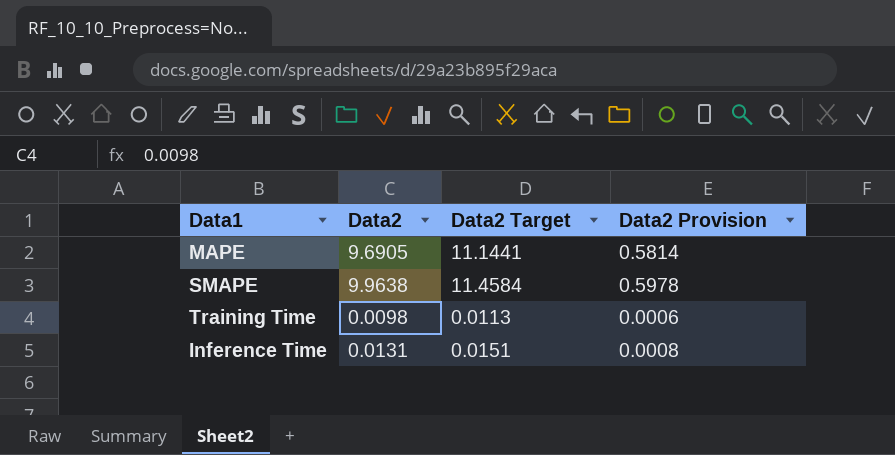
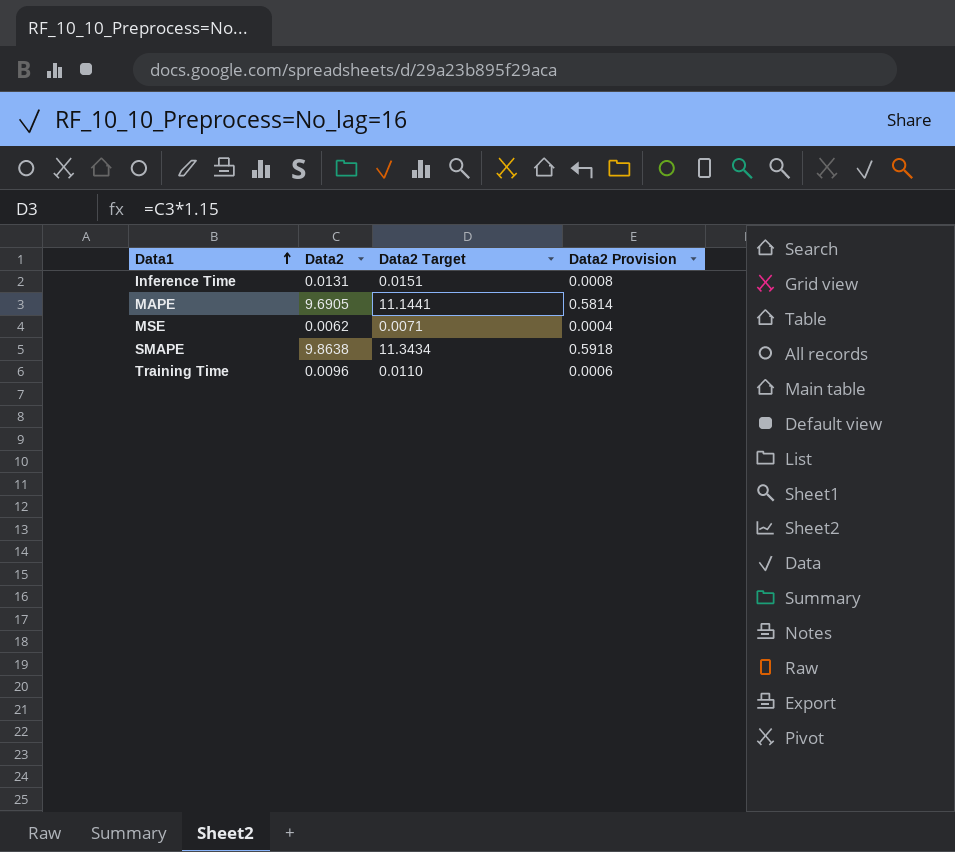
row order: none -> Data1 ascending
row MSE: none -> 0.0062 | 0.0071 | 0.0004
SMAPE | Data2: 9.9638 -> 9.8638
SMAPE | Data2 Target: 11.4584 -> 11.3434
SMAPE | Data2 Provision: 0.5978 -> 0.5918
Training Time | Data2: 0.0098 -> 0.0096
Training Time | Data2 Target: 0.0113 -> 0.0110

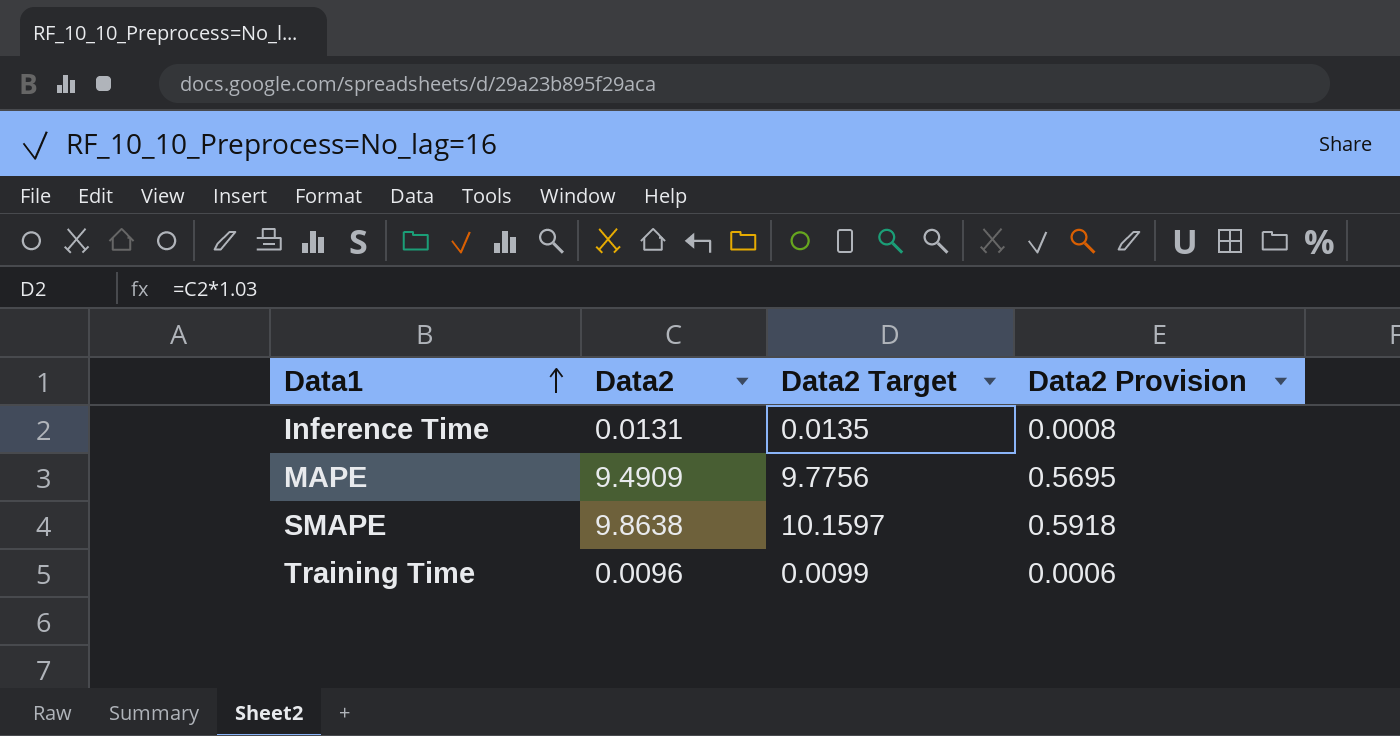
column Data2 Target | formula: [Data2] * 1.15 -> [Data2] * 1.03
row MSE: 0.0062 | 0.0071 | 0.0004 -> none
MAPE | Data2: 9.6905 -> 9.4909
MAPE | Data2 Provision: 0.5814 -> 0.5695

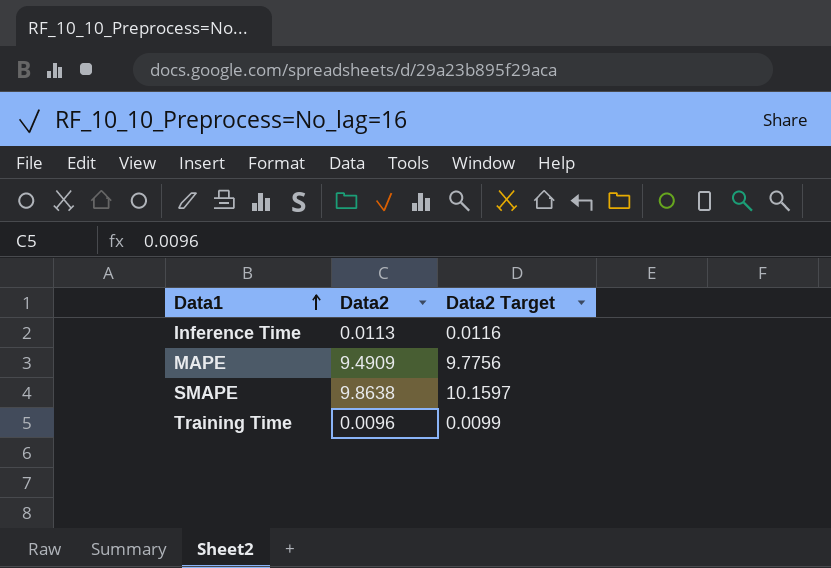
column Data2 Provision | formula: [Data2] * 0.06 -> none
Inference Time | Data2: 0.0131 -> 0.0113
Inference Time | Data2 Target: 0.0135 -> 0.0116

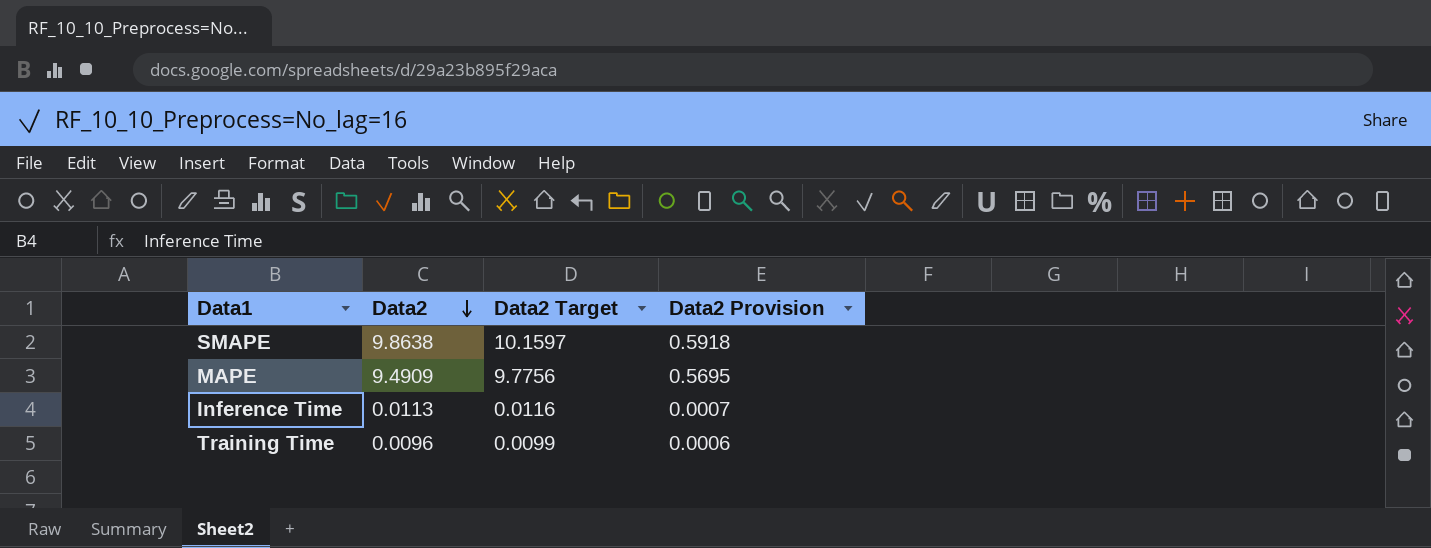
row order: Data1 ascending -> Data2 descending
column Data2 Provision | formula: none -> [Data2] * 0.06

